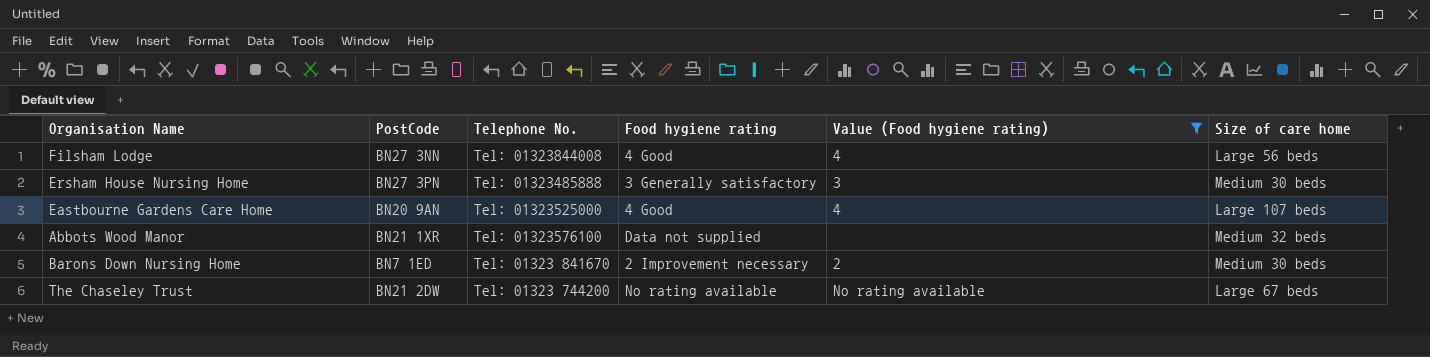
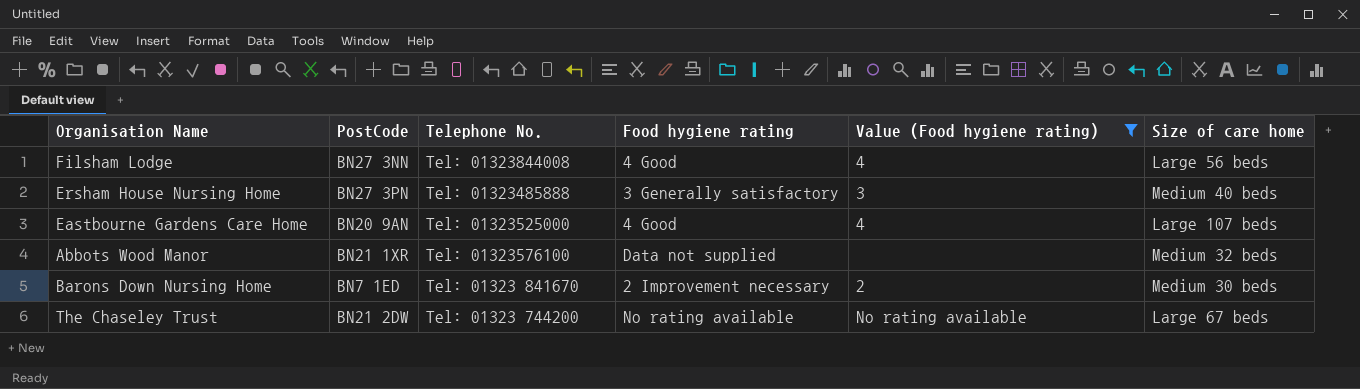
Ersham House Nursing Home | Size of care home: Medium 30 beds -> Medium 40 beds

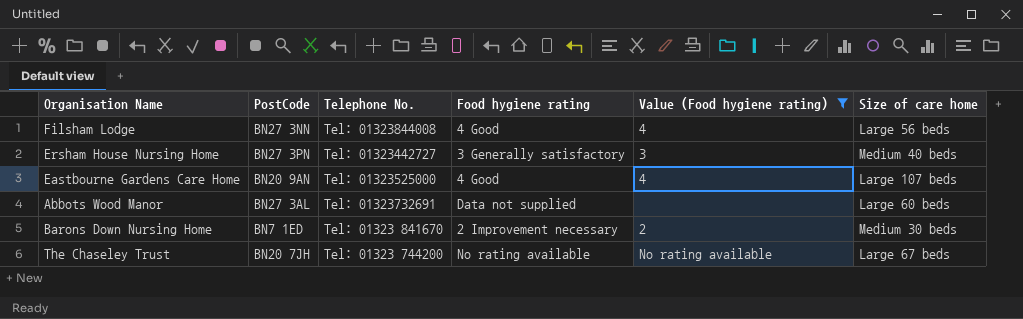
Ersham House Nursing Home | Telephone No.: Tel: 01323485888 -> Tel: 01323442727
Abbots Wood Manor | PostCode: BN21 1XR -> BN27 3AL
Abbots Wood Manor | Telephone No.: Tel: 01323576100 -> Tel: 01323732691
Abbots Wood Manor | Size of care home: Medium 32 beds -> Large 60 beds
The Chaseley Trust | PostCode: BN21 2DW -> BN20 7JH

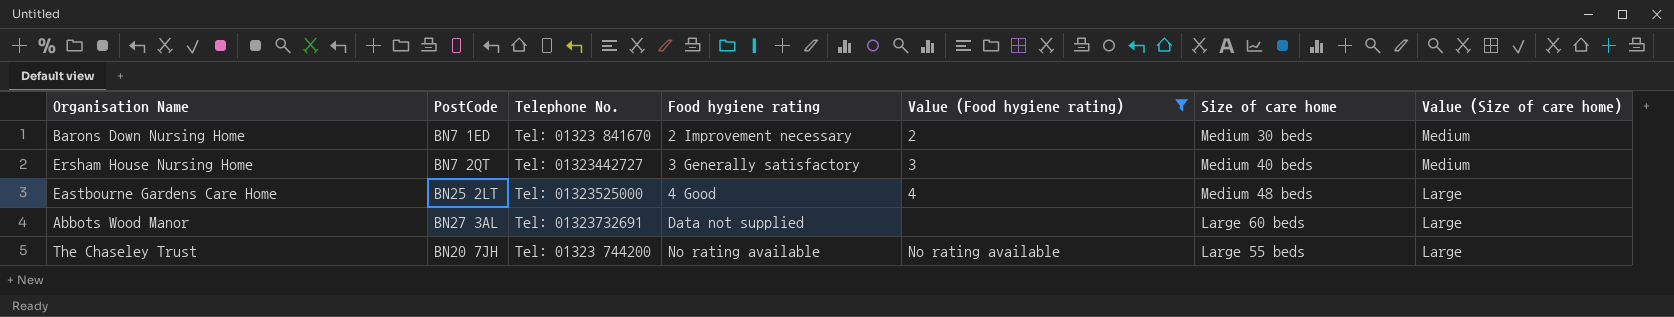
row order: none -> Food hygiene rating ascending
column Value (Size of care home) | position: none -> 7
row Filsham Lodge: BN27 3NN | Tel: 01323844008 | 4 Good | 4 | Large 56 beds -> none
Ersham House Nursing Home | PostCode: BN27 3PN -> BN7 2QT
Eastbourne Gardens Care Home | PostCode: BN20 9AN -> BN25 2LT
Eastbourne Gardens Care Home | Size of care home: Large 107 beds -> Medium 48 beds
The Chaseley Trust | Size of care home: Large 67 beds -> Large 55 beds

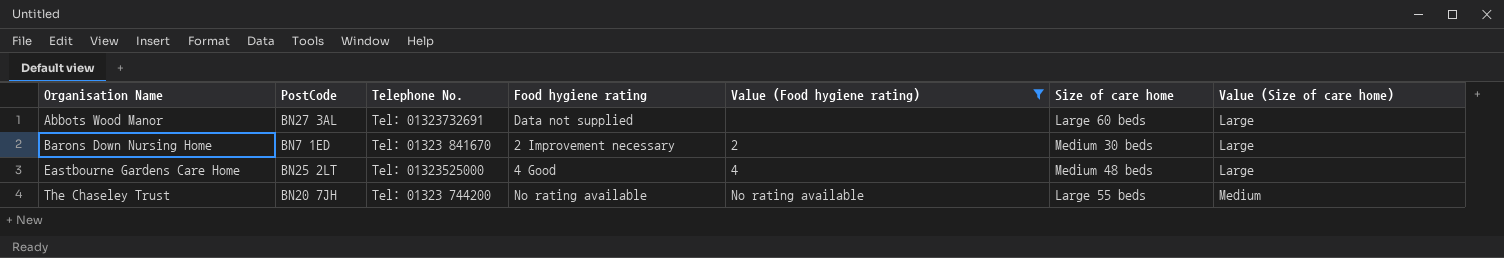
row order: Food hygiene rating ascending -> Organisation Name ascending
row Ersham House Nursing Home: BN7 2QT | Tel: 01323442727 | 3 Generally satisfactory | 3 | Medium 40 beds | Medium -> none
Barons Down Nursing Home | Value (Size of care home): Medium -> Large
The Chaseley Trust | Value (Size of care home): Large -> Medium

